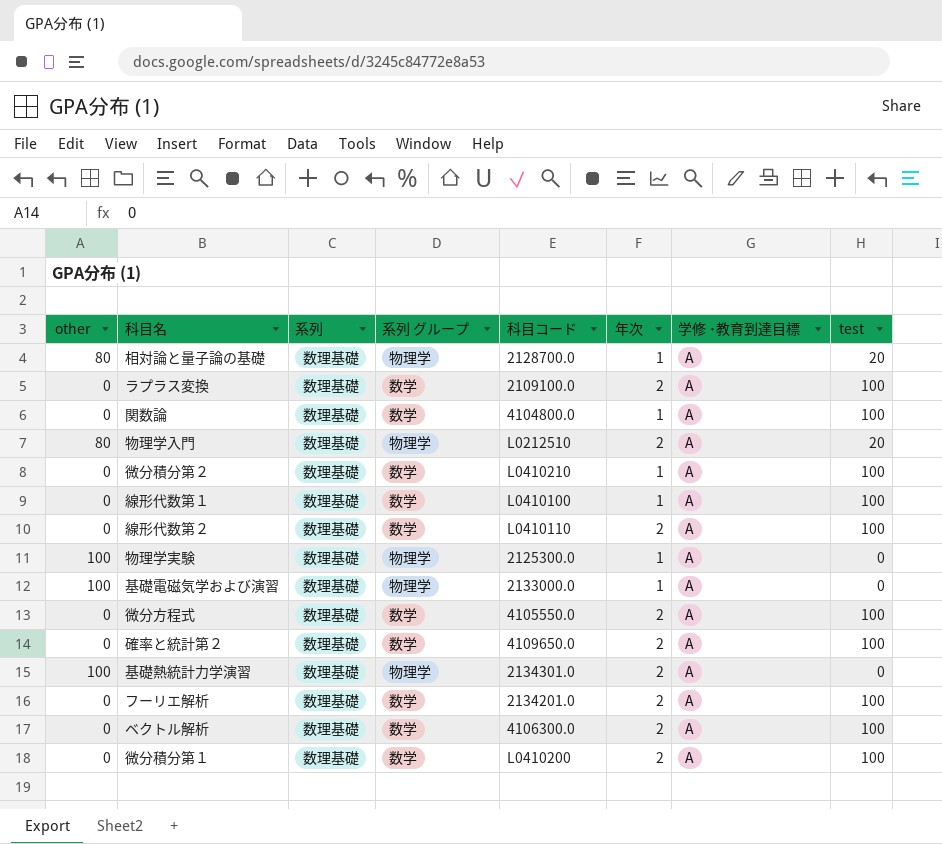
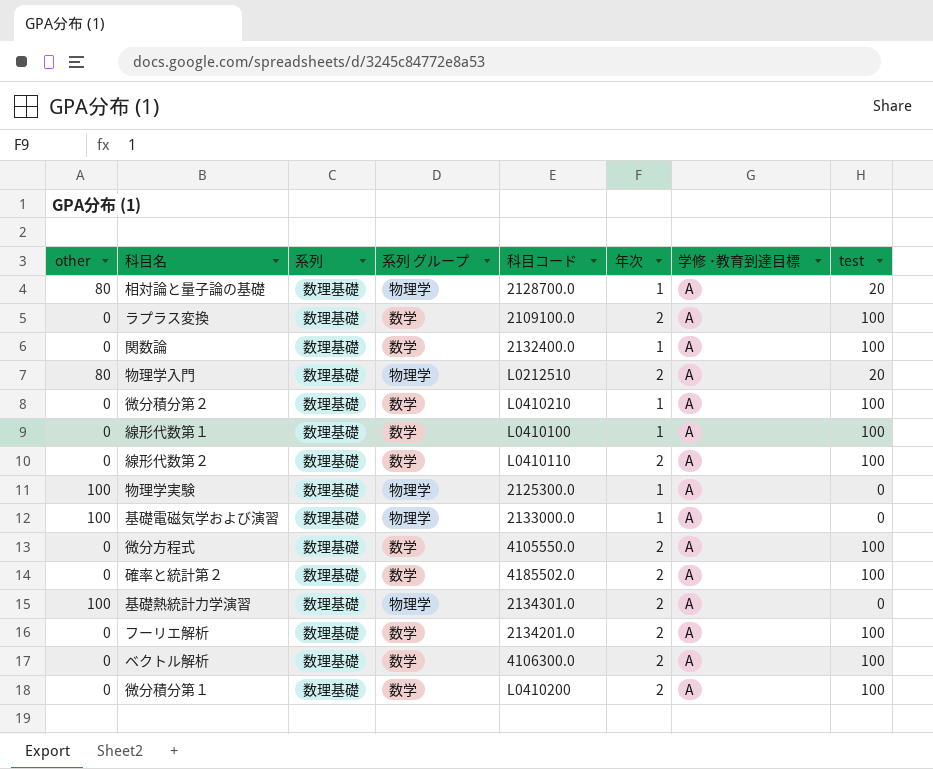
関数論 | 科目コード: 4104800.0 -> 2132400.0
確率と統計第２ | 科目コード: 4109650.0 -> 4185502.0

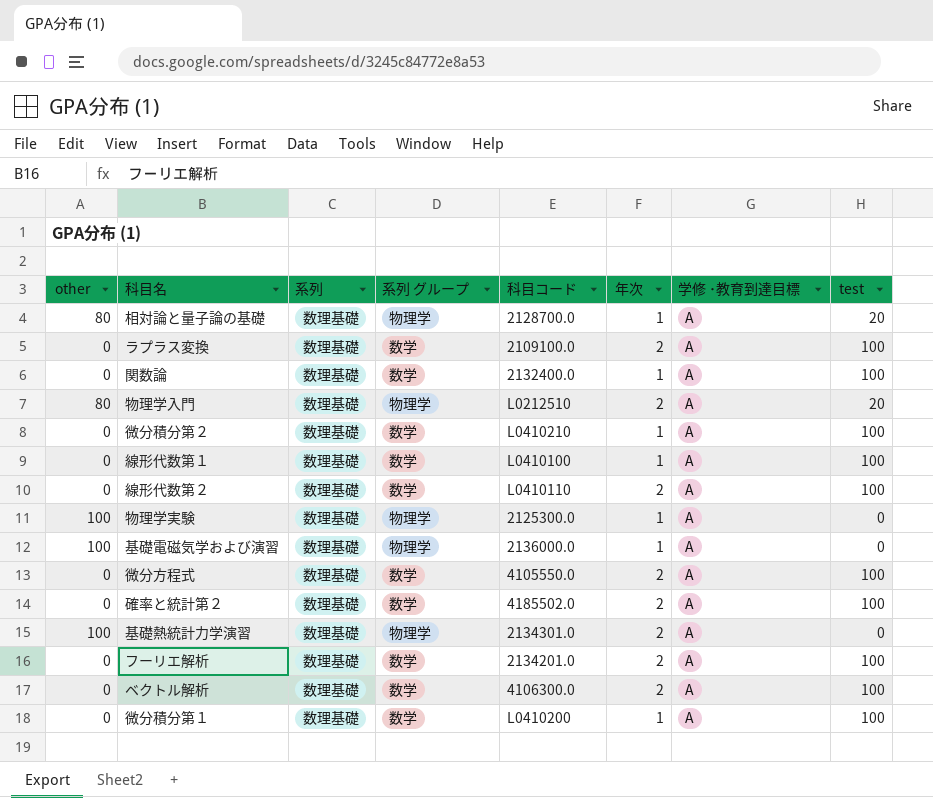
基礎電磁気学および演習 | 科目コード: 2133000.0 -> 2136000.0
微分積分第１ | 年次: 2 -> 1

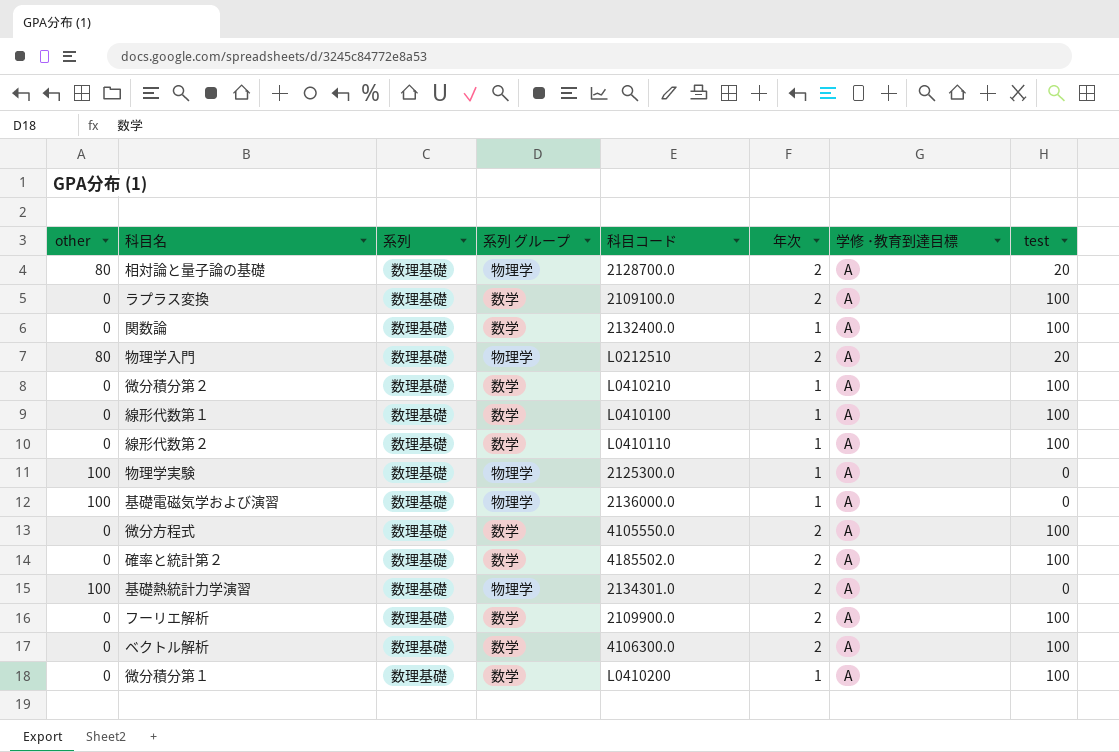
相対論と量子論の基礎 | 年次: 1 -> 2
線形代数第２ | 年次: 2 -> 1
フーリエ解析 | 科目コード: 2134201.0 -> 2109900.0

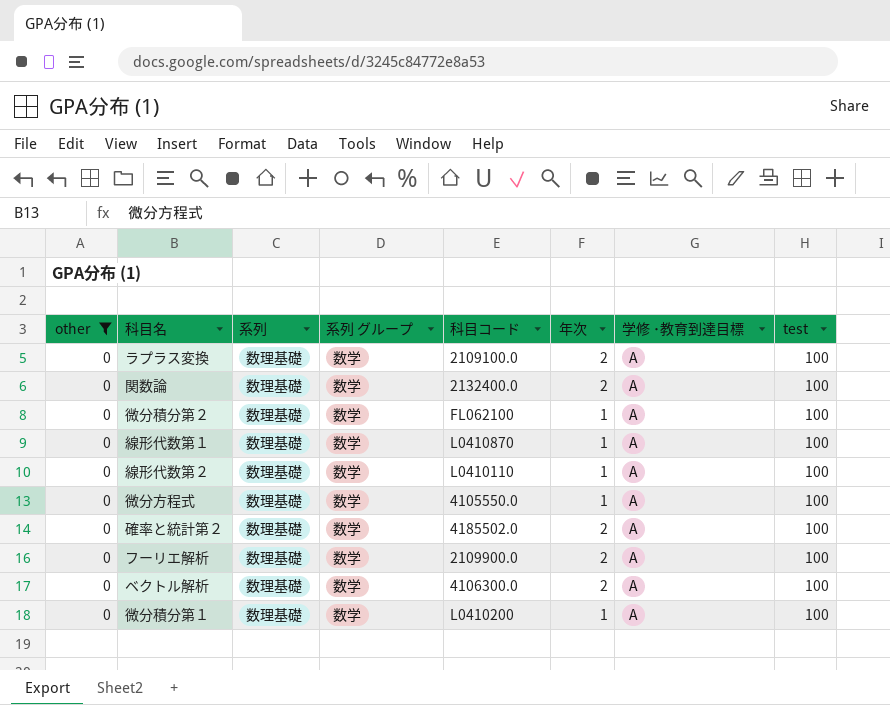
filter: none -> other = 0
関数論 | 年次: 1 -> 2
微分積分第２ | 科目コード: L0410210 -> FL062100
線形代数第１ | 科目コード: L0410100 -> L0410870
微分方程式 | 年次: 2 -> 1

